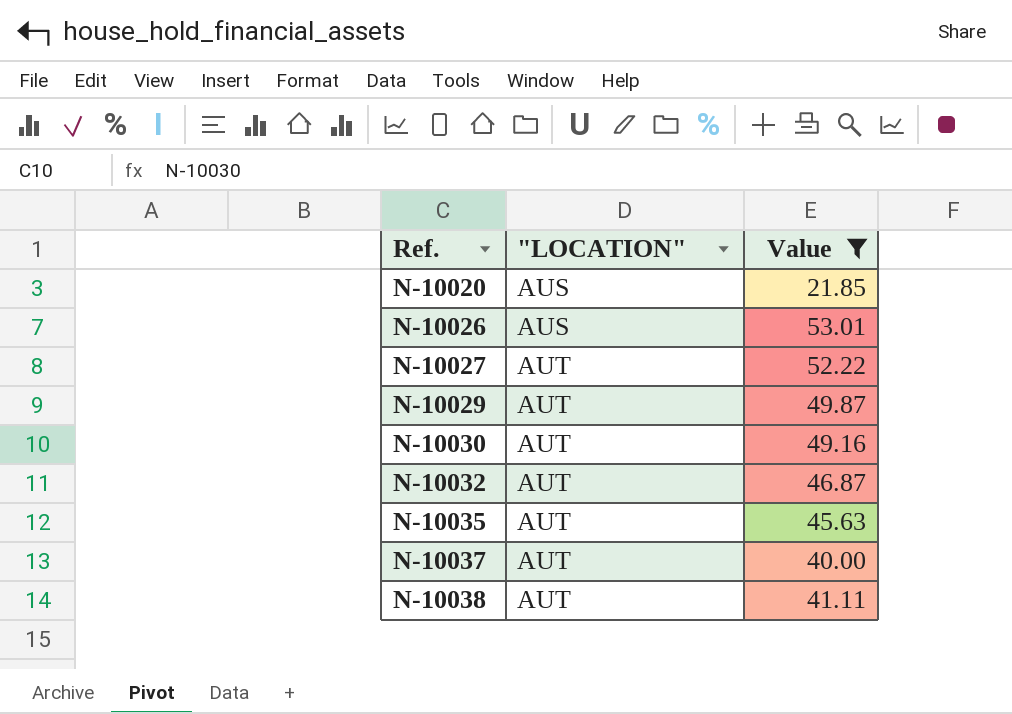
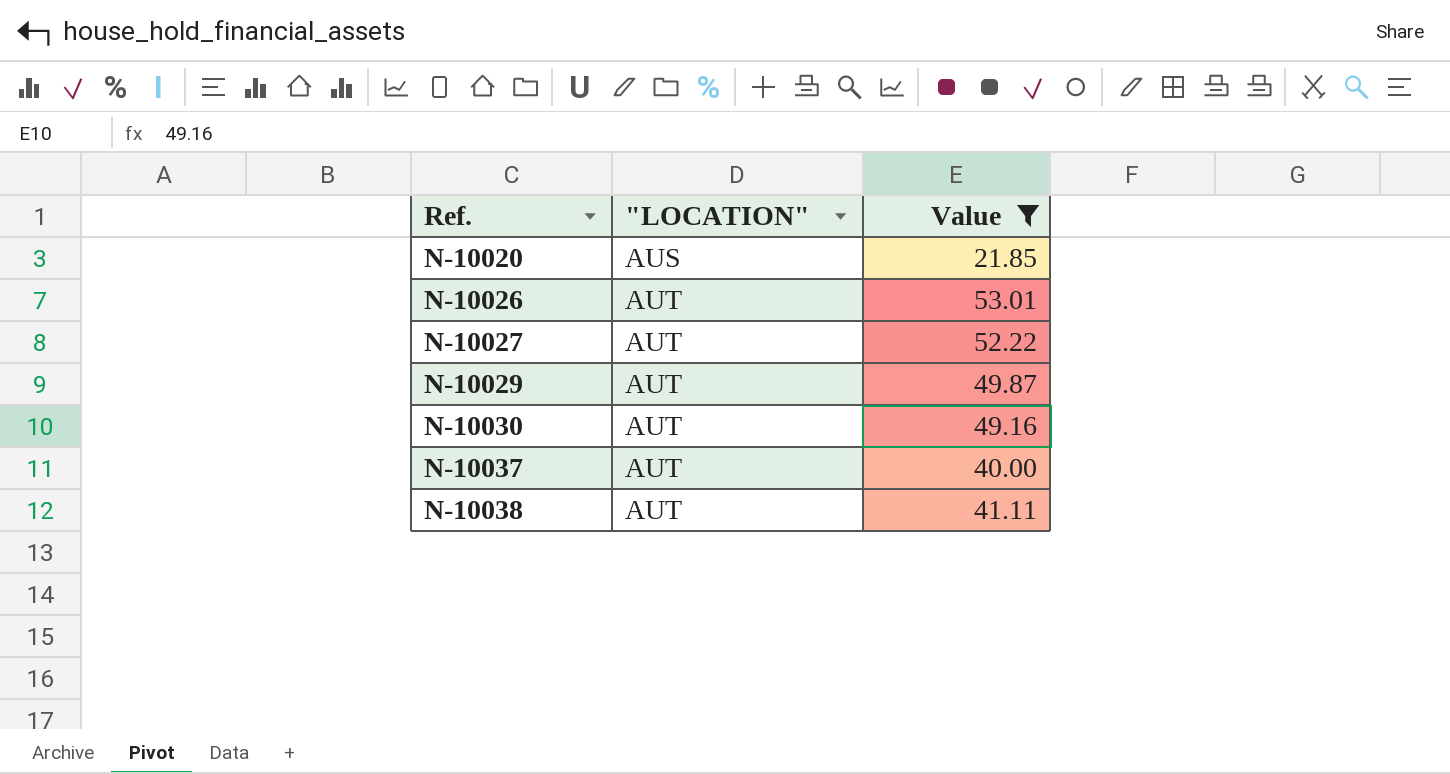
row N-10032: AUT | 46.87 -> none
row N-10035: AUT | 45.63 -> none
N-10026 | "LOCATION": AUS -> AUT

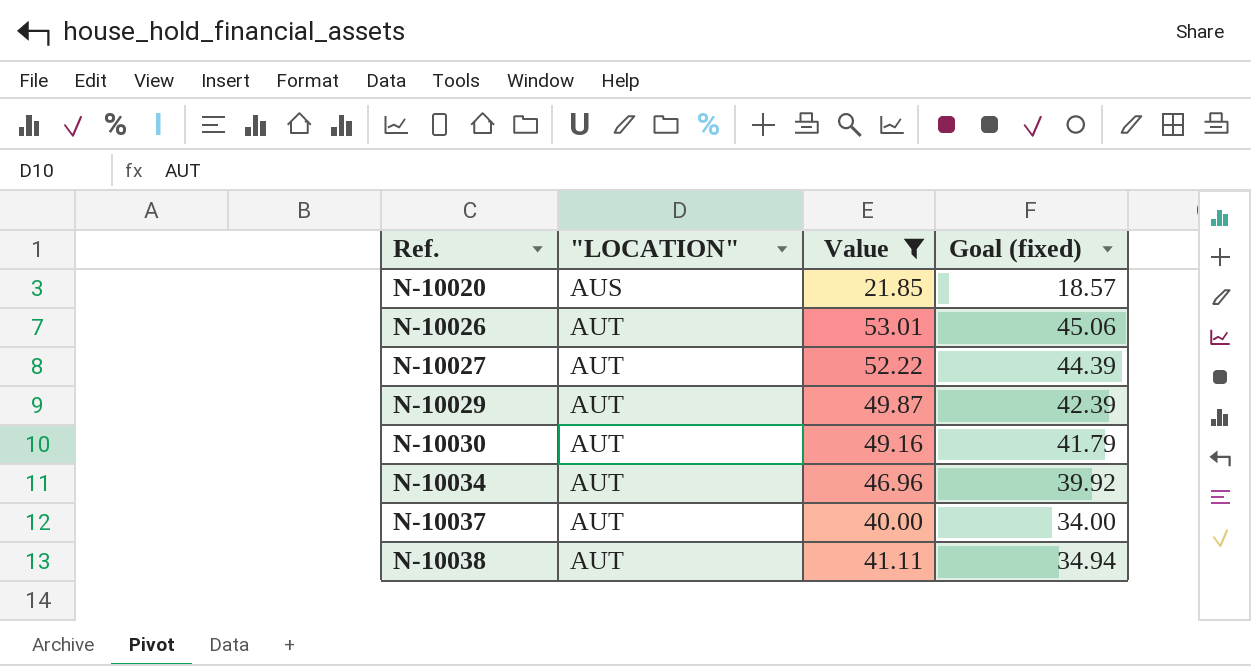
column Goal (fixed) | formula: none -> [Value] * 0.85
row N-10034: none -> AUT | 46.96 | 39.92

